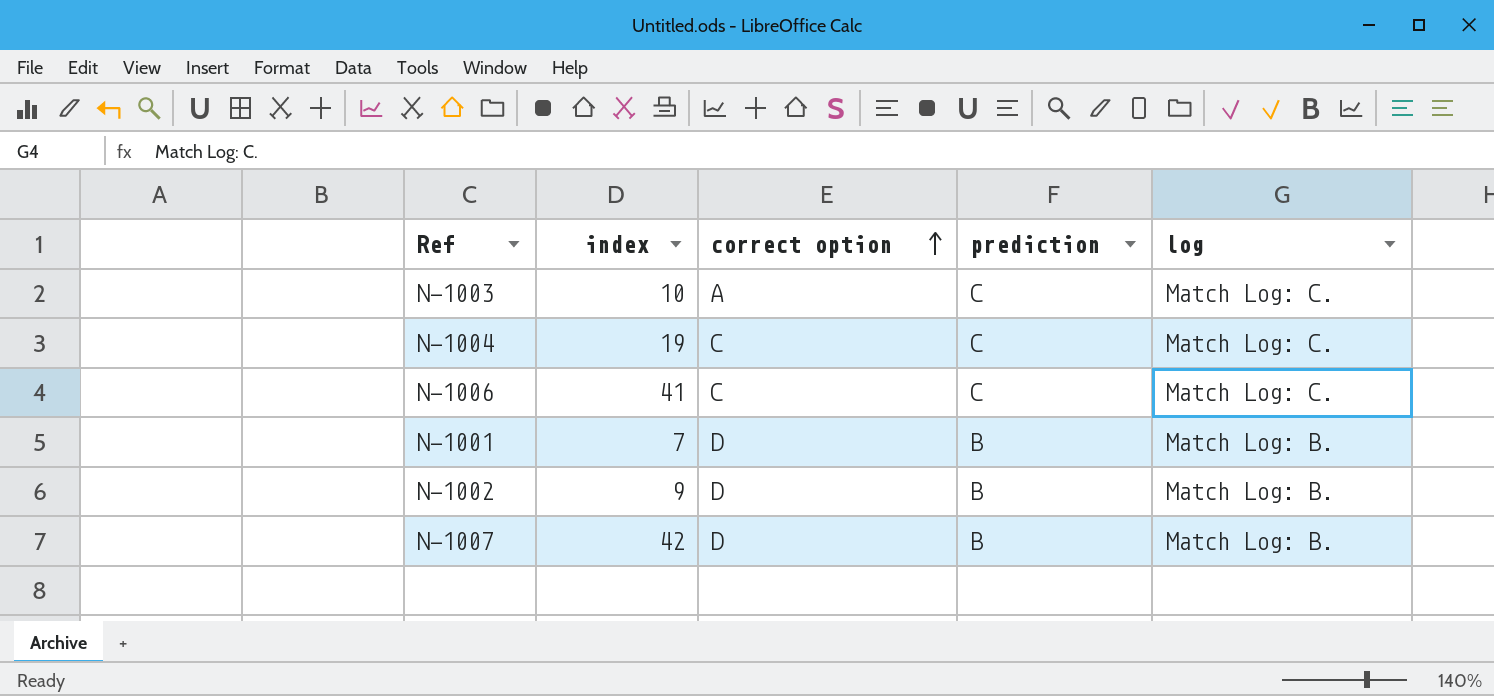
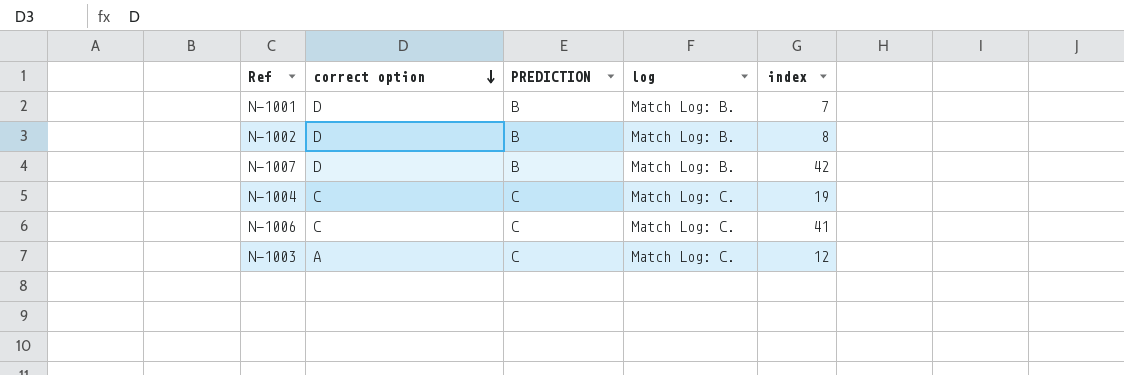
row order: correct option ascending -> correct option descending
column name: prediction -> PREDICTION
column index | position: 2 -> 5
N-1002 | index: 9 -> 8
N-1003 | index: 10 -> 12

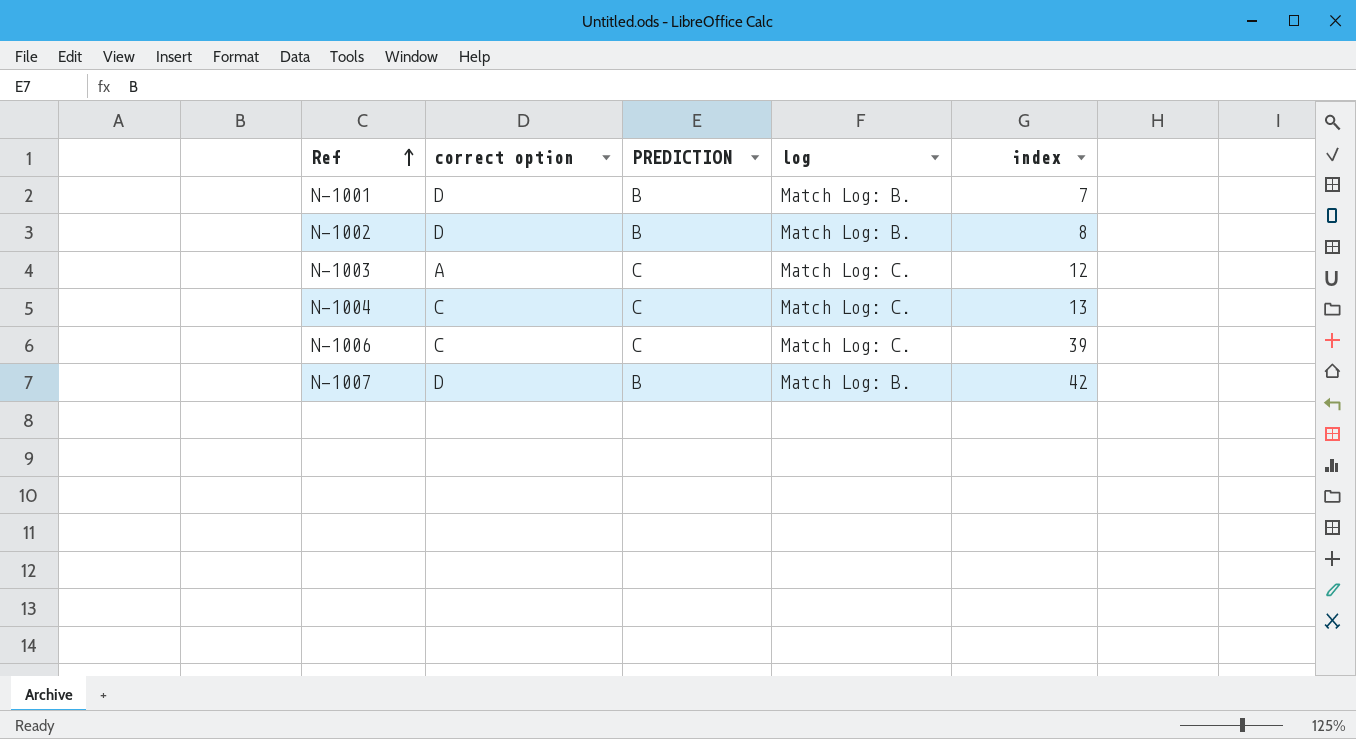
row order: correct option descending -> Ref ascending
N-1004 | index: 19 -> 13
N-1006 | index: 41 -> 39

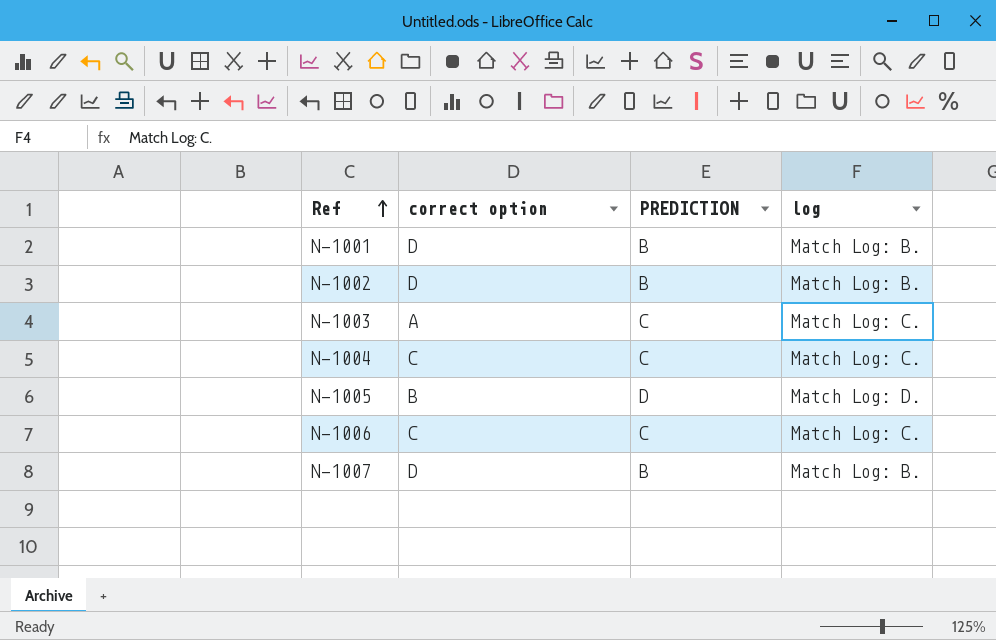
column index | position: 5 -> none
row N-1005: none -> B | D | Match Log: D.

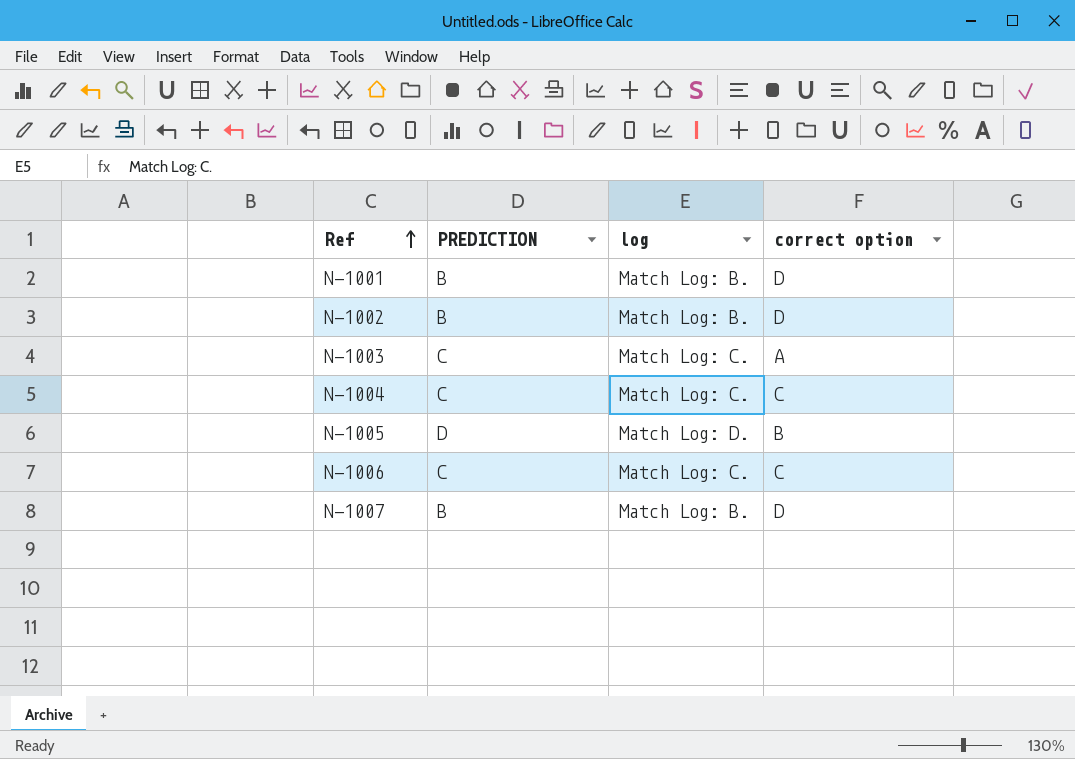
column correct option | position: 2 -> 4

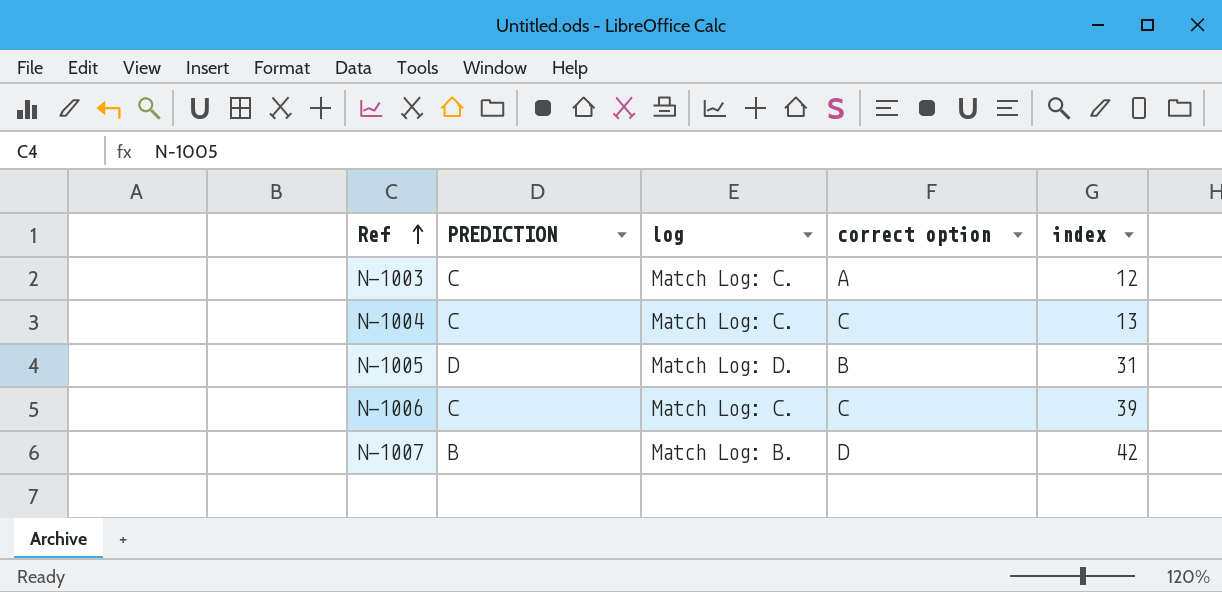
column index | position: none -> 5
row N-1001: B | Match Log: B. | D -> none
row N-1002: B | Match Log: B. | D -> none

